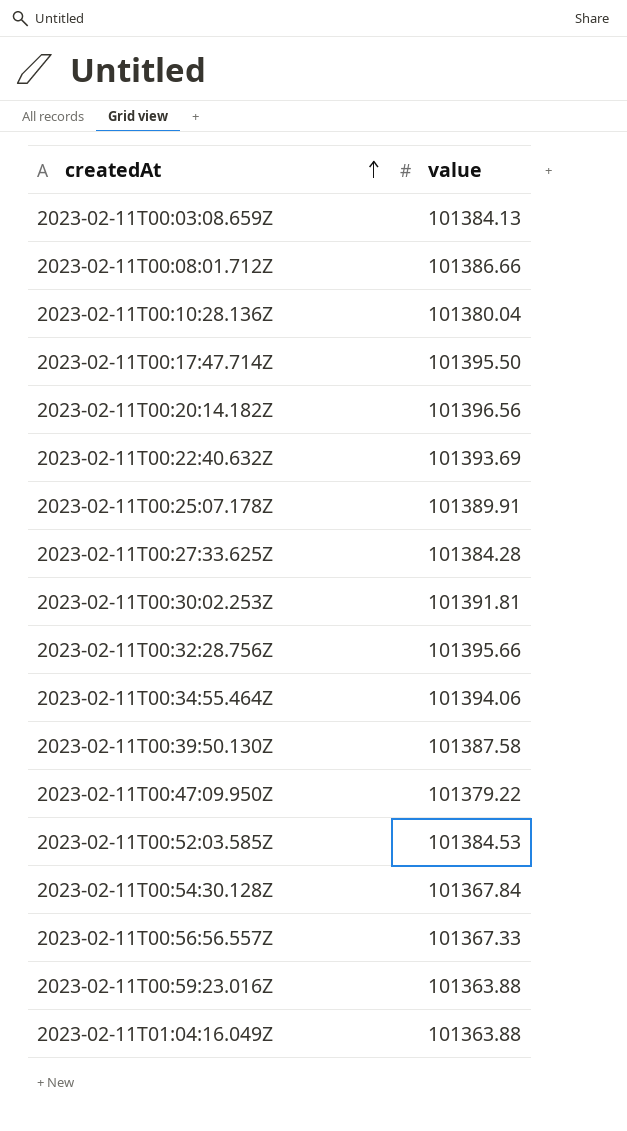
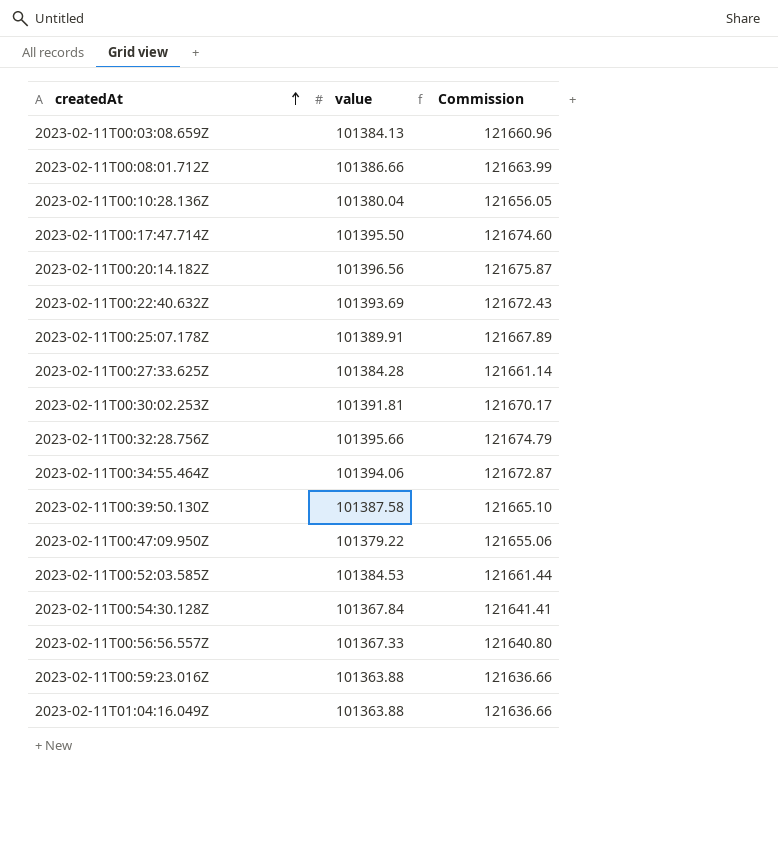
column Commission | formula: none -> [value] * 1.2

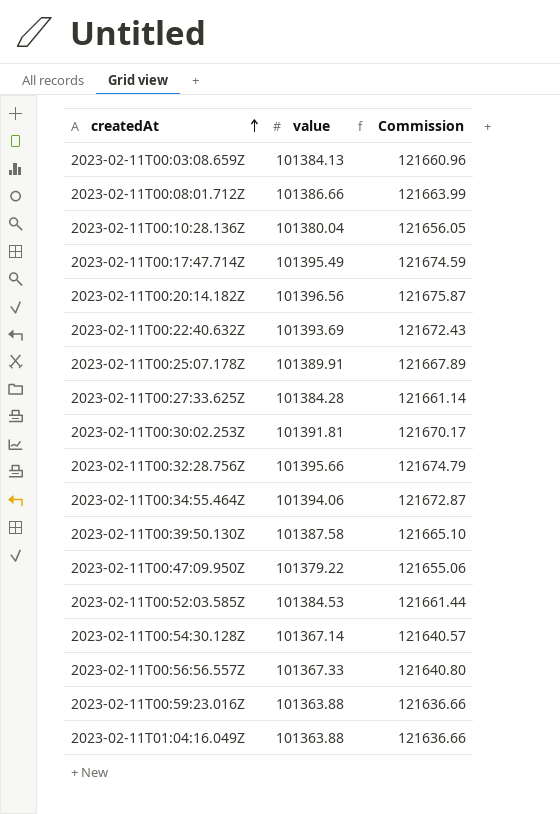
2023-02-11T00:17:47.714Z | value: 101395.50 -> 101395.49
2023-02-11T00:17:47.714Z | Commission: 121674.60 -> 121674.59
2023-02-11T00:54:30.128Z | value: 101367.84 -> 101367.14
2023-02-11T00:54:30.128Z | Commission: 121641.41 -> 121640.57

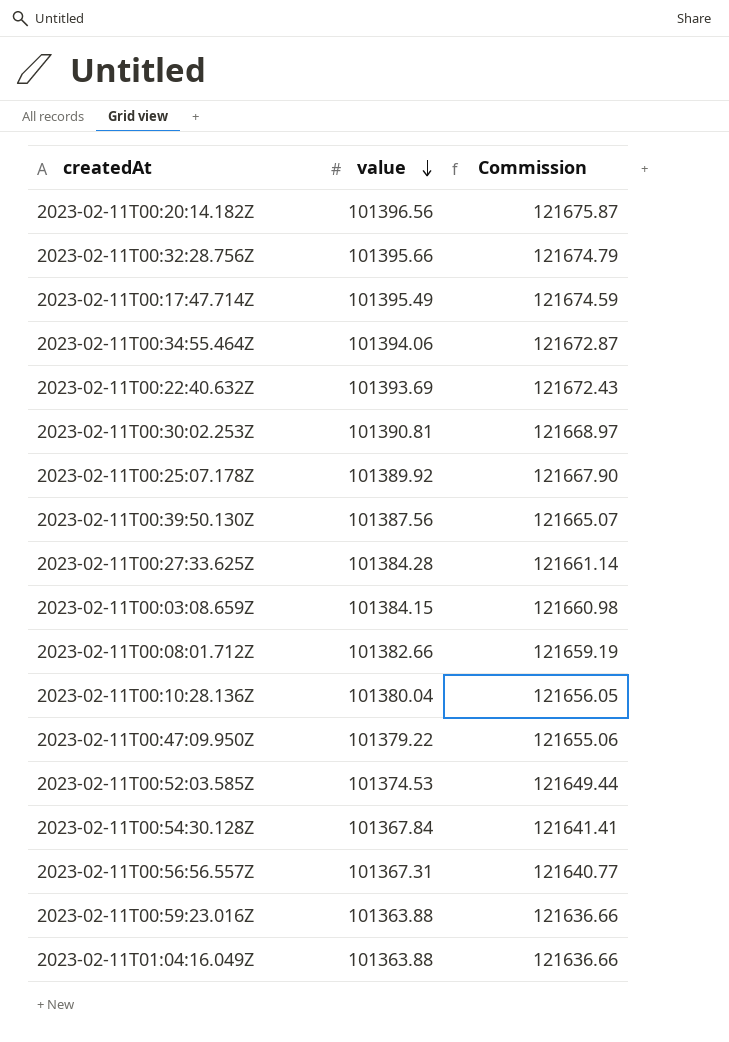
row order: createdAt ascending -> value descending
2023-02-11T00:30:02.253Z | value: 101391.81 -> 101390.81
2023-02-11T00:30:02.253Z | Commission: 121670.17 -> 121668.97
2023-02-11T00:25:07.178Z | value: 101389.91 -> 101389.92
2023-02-11T00:25:07.178Z | Commission: 121667.89 -> 121667.90
2023-02-11T00:39:50.130Z | value: 101387.58 -> 101387.56
2023-02-11T00:39:50.130Z | Commission: 121665.10 -> 121665.07
2023-02-11T00:03:08.659Z | value: 101384.13 -> 101384.15
2023-02-11T00:03:08.659Z | Commission: 121660.96 -> 121660.98
2023-02-11T00:08:01.712Z | value: 101386.66 -> 101382.66
2023-02-11T00:08:01.712Z | Commission: 121663.99 -> 121659.19
2023-02-11T00:52:03.585Z | value: 101384.53 -> 101374.53
2023-02-11T00:52:03.585Z | Commission: 121661.44 -> 121649.44
2023-02-11T00:54:30.128Z | value: 101367.14 -> 101367.84
2023-02-11T00:54:30.128Z | Commission: 121640.57 -> 121641.41
2023-02-11T00:56:56.557Z | value: 101367.33 -> 101367.31
2023-02-11T00:56:56.557Z | Commission: 121640.80 -> 121640.77

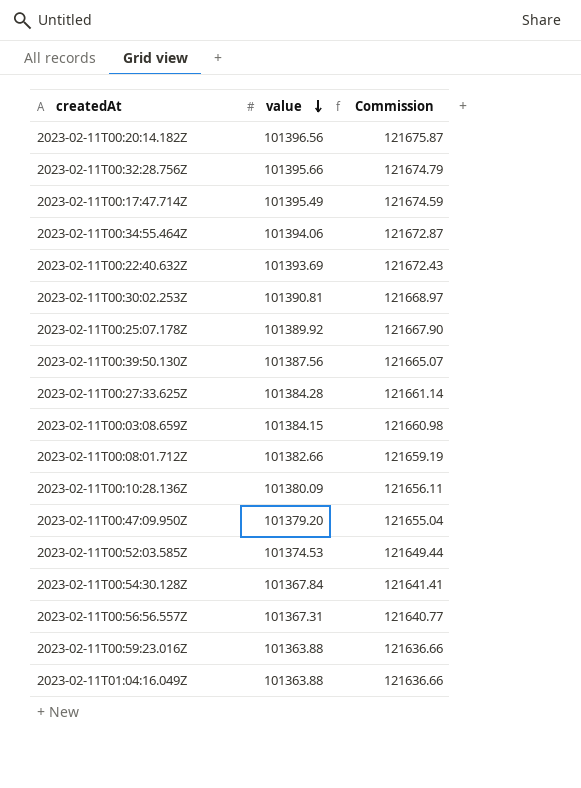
2023-02-11T00:10:28.136Z | value: 101380.04 -> 101380.09
2023-02-11T00:10:28.136Z | Commission: 121656.05 -> 121656.11
2023-02-11T00:47:09.950Z | value: 101379.22 -> 101379.20
2023-02-11T00:47:09.950Z | Commission: 121655.06 -> 121655.04

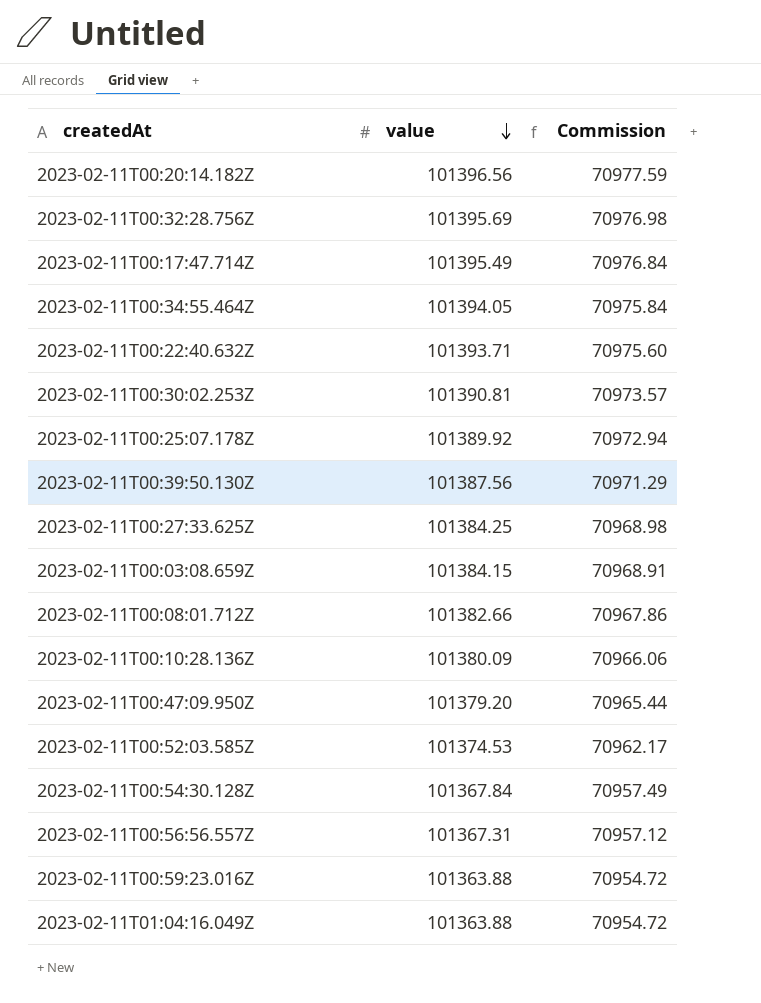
column Commission | formula: [value] * 1.2 -> [value] * 0.7
2023-02-11T00:32:28.756Z | value: 101395.66 -> 101395.69
2023-02-11T00:34:55.464Z | value: 101394.06 -> 101394.05
2023-02-11T00:22:40.632Z | value: 101393.69 -> 101393.71
2023-02-11T00:27:33.625Z | value: 101384.28 -> 101384.25

